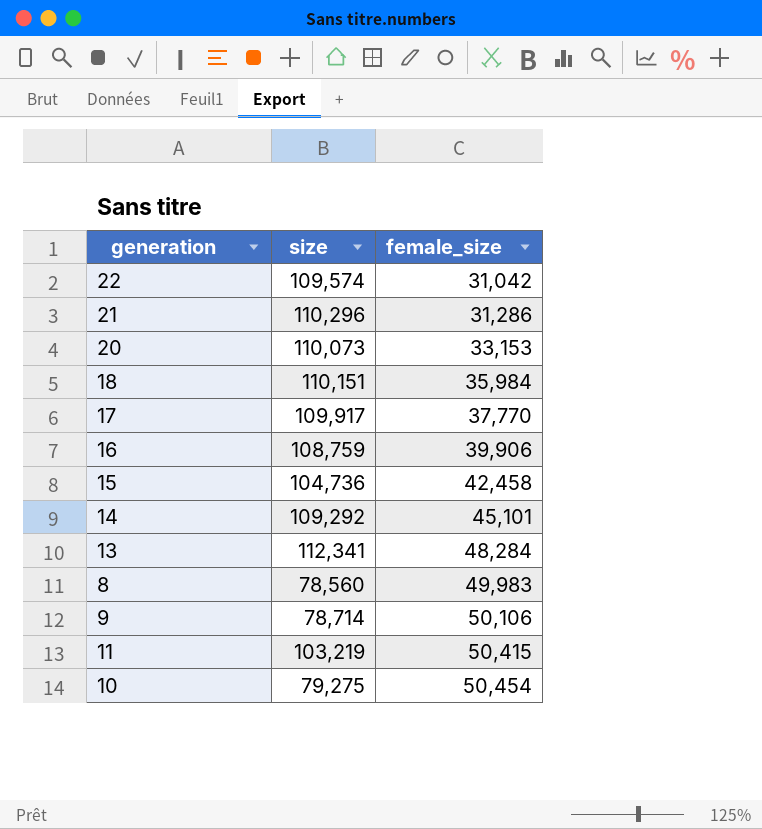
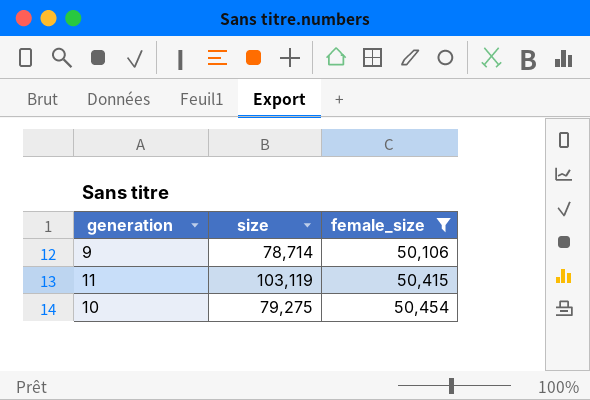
filter: none -> female_size >= 50,106
11 | size: 103,219 -> 103,119

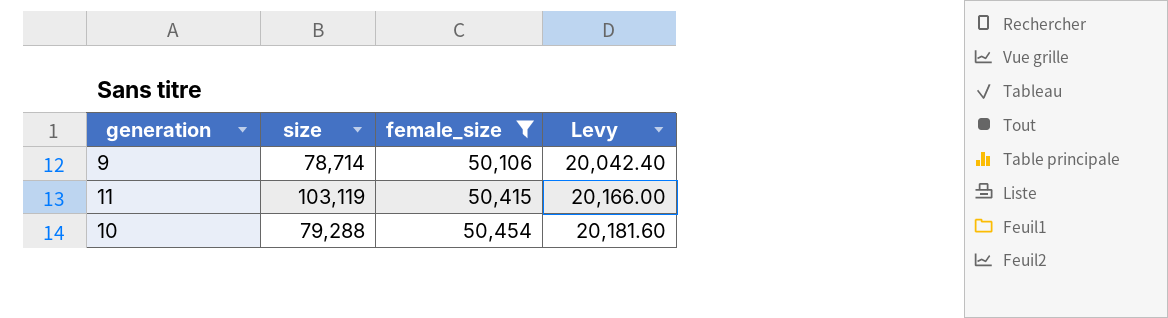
column Levy | formula: none -> [female_size] * 0.4
10 | size: 79,275 -> 79,288

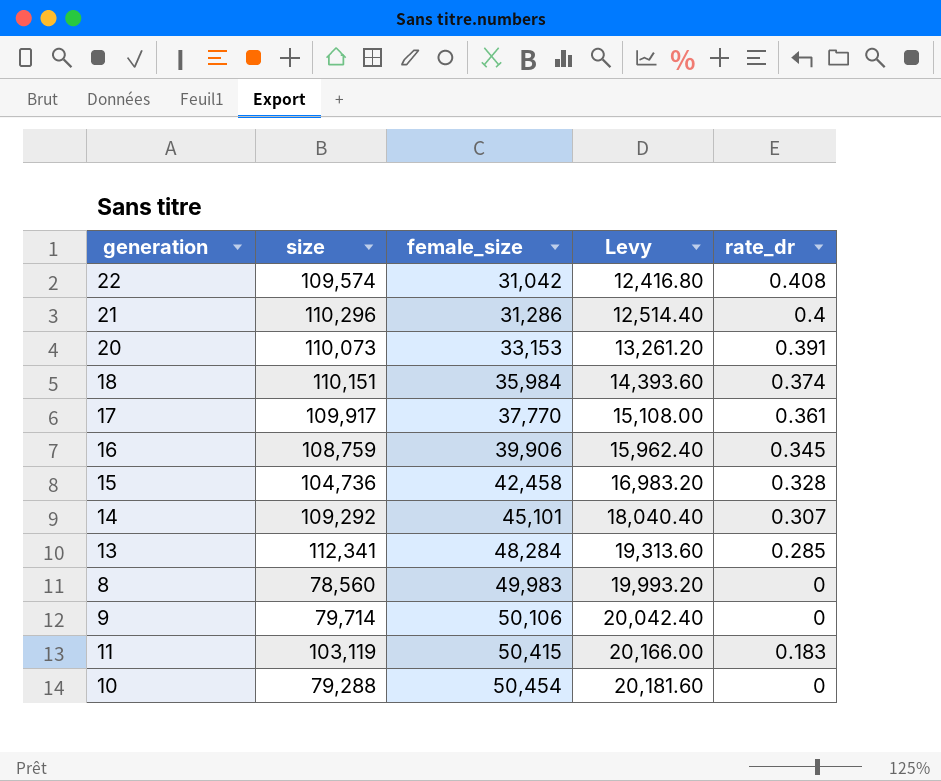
filter: female_size >= 50,106 -> none
column rate_dr | position: none -> 5
9 | size: 78,714 -> 79,714

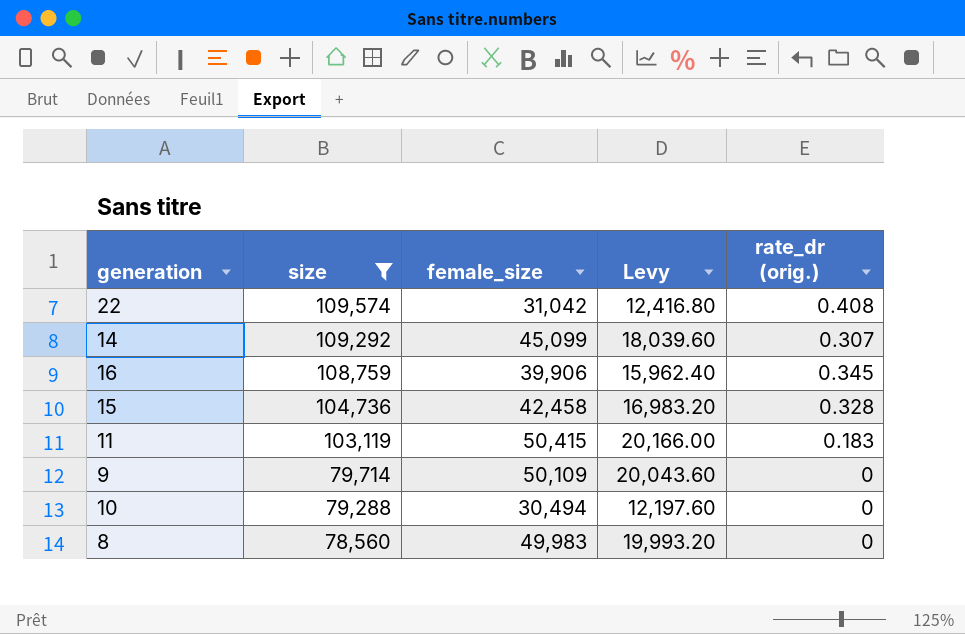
filter: none -> size <= 109,574
row order: female_size ascending -> size descending
column name: rate_dr -> rate_dr (orig.)
14 | female_size: 45,101 -> 45,099
14 | Levy: 18,040.40 -> 18,039.60
9 | female_size: 50,106 -> 50,109
9 | Levy: 20,042.40 -> 20,043.60
10 | female_size: 50,454 -> 30,494
10 | Levy: 20,181.60 -> 12,197.60

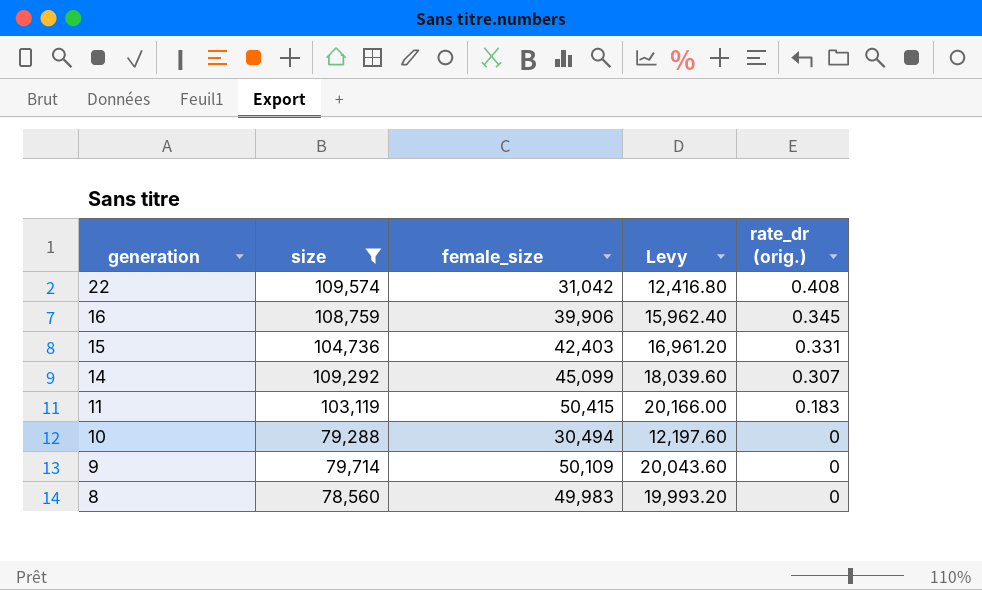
row order: size descending -> generation descending
15 | female_size: 42,458 -> 42,403
15 | Levy: 16,983.20 -> 16,961.20
15 | rate_dr (orig.): 0.328 -> 0.331

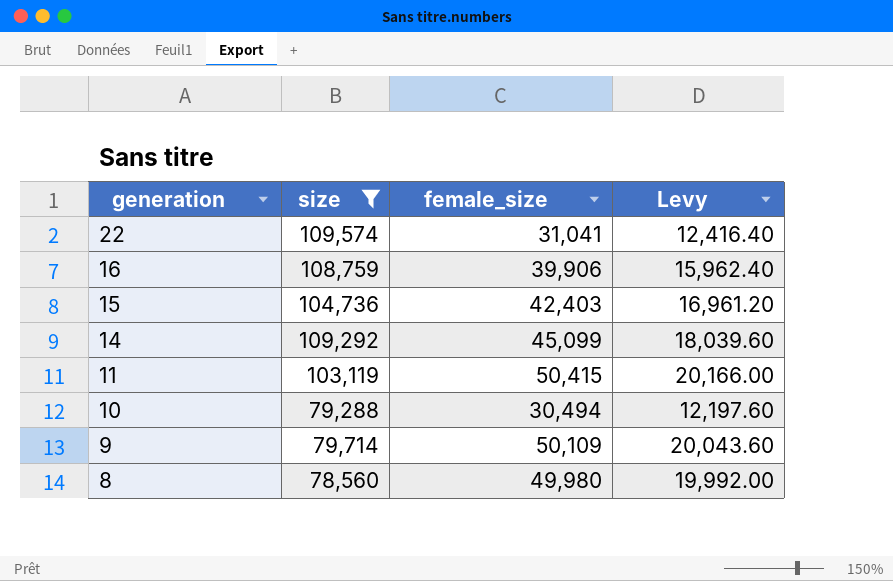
column rate_dr (orig.) | position: 5 -> none
22 | female_size: 31,042 -> 31,041
22 | Levy: 12,416.80 -> 12,416.40
8 | female_size: 49,983 -> 49,980
8 | Levy: 19,993.20 -> 19,992.00

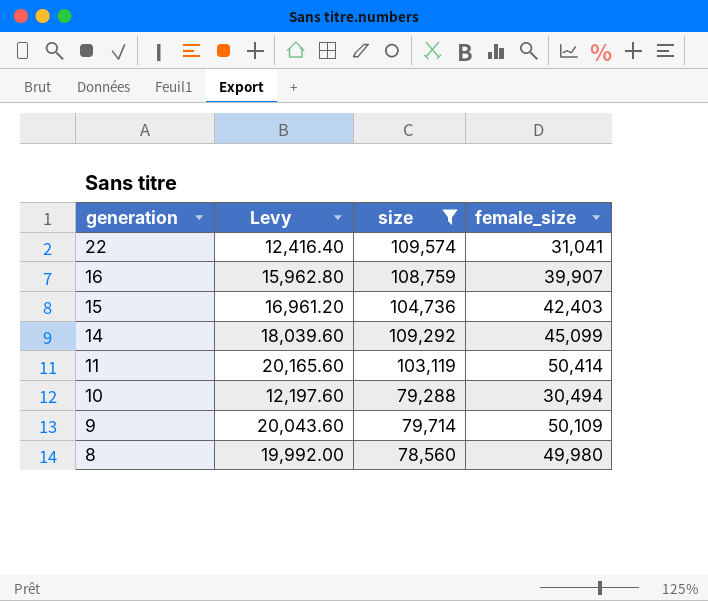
column Levy | position: 4 -> 2
16 | Levy: 15,962.40 -> 15,962.80
16 | female_size: 39,906 -> 39,907
11 | Levy: 20,166.00 -> 20,165.60
11 | female_size: 50,415 -> 50,414

